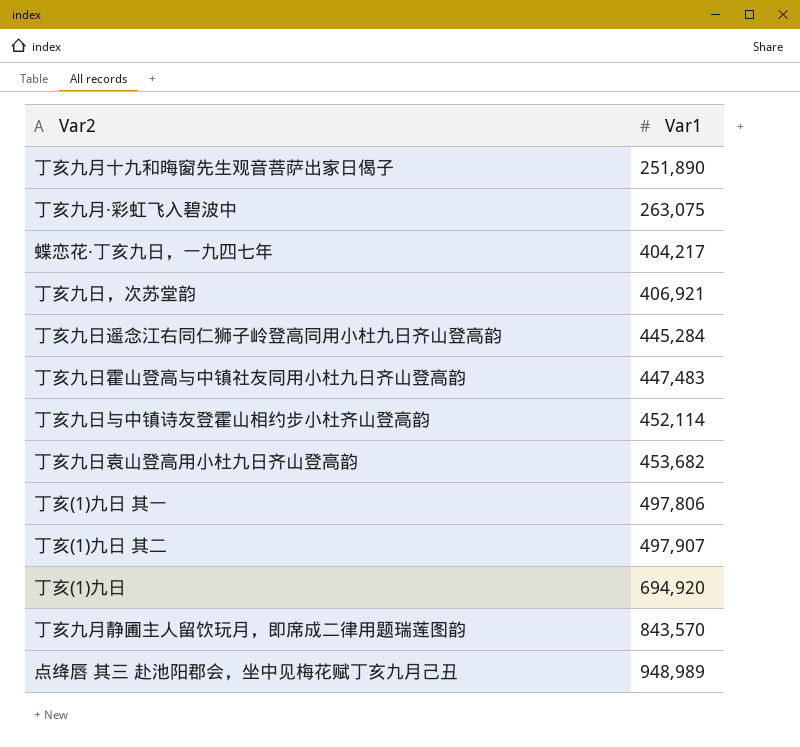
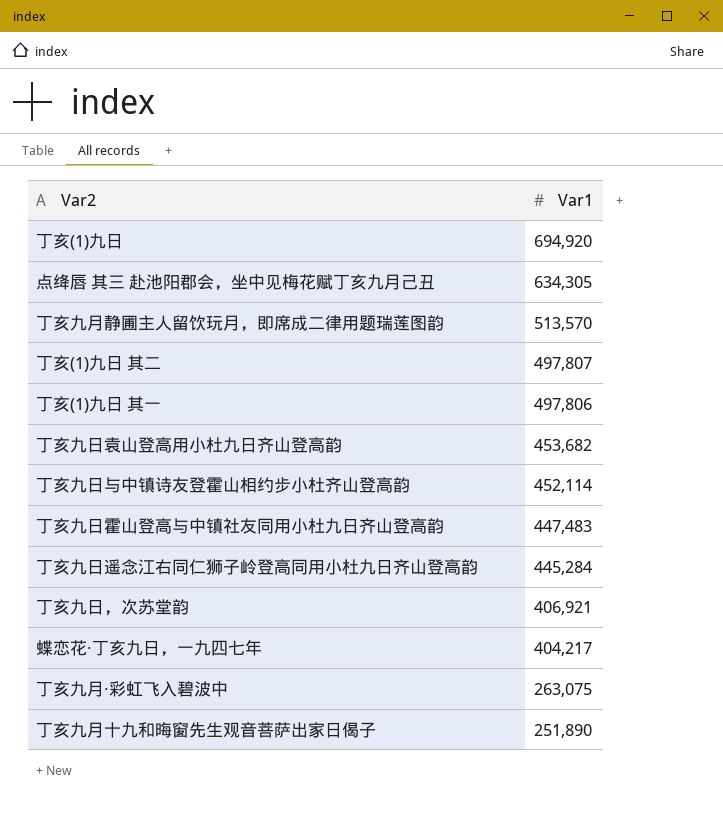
row order: Var1 ascending -> Var1 descending
点绛唇 其三 赴池阳郡会，坐中见梅花赋丁亥九月己丑 | Var1: 948,989 -> 634,305
丁亥九月静圃主人留饮玩月，即席成二律用题瑞莲图韵 | Var1: 843,570 -> 513,570
丁亥(1)九日 其二 | Var1: 497,907 -> 497,807

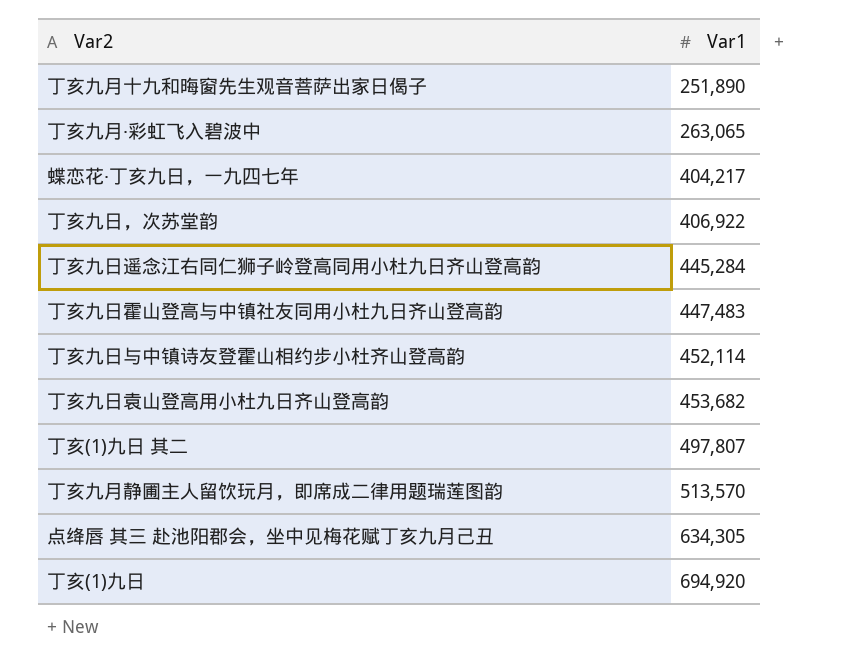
row order: Var1 descending -> Var1 ascending
row 丁亥(1)九日 其一: 497,806 -> none
丁亥九月·彩虹飞入碧波中 | Var1: 263,075 -> 263,065
丁亥九日，次苏堂韵 | Var1: 406,921 -> 406,922

